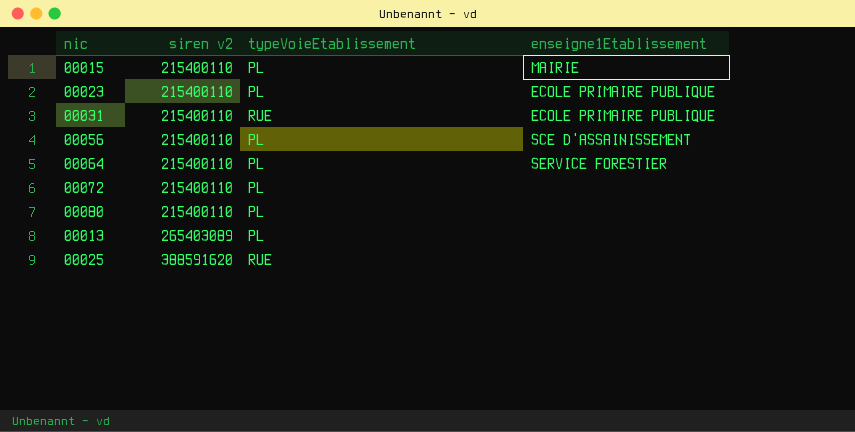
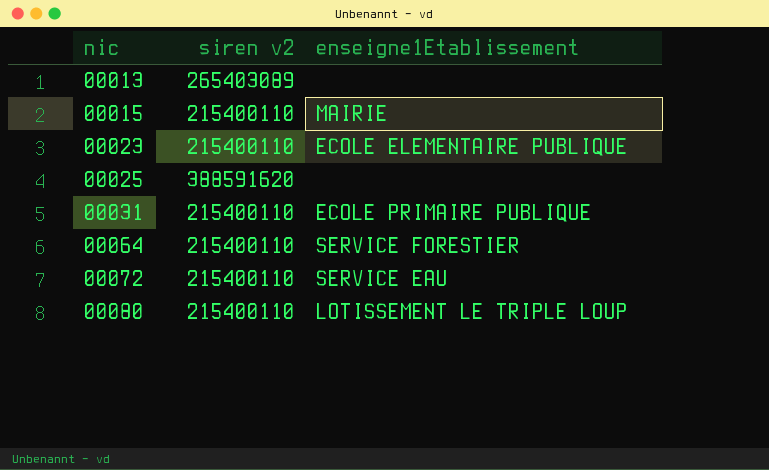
row order: siren v2 ascending -> nic ascending
column typeVoieEtablissement | position: 3 -> none
row 00056: 215400110 | PL | SCE D'ASSAINISSEMENT -> none
00023 | enseigne1Etablissement: ECOLE PRIMAIRE PUBLIQUE -> ECOLE ELEMENTAIRE PUBLIQUE
00072 | enseigne1Etablissement: none -> SERVICE EAU
00080 | enseigne1Etablissement: none -> LOTISSEMENT LE TRIPLE LOUP

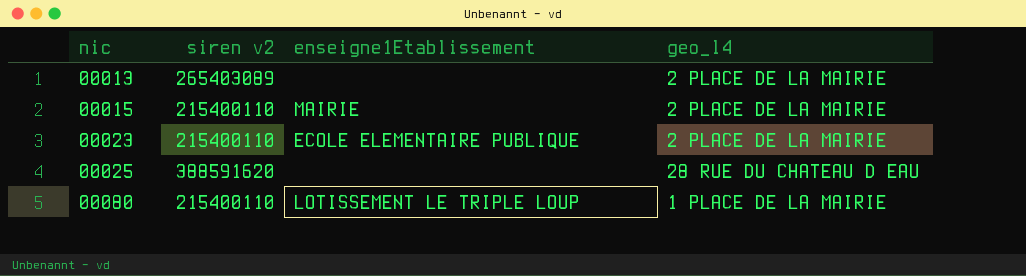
column geo_l4 | position: none -> 4
row 00031: 215400110 | ECOLE PRIMAIRE PUBLIQUE -> none
row 00064: 215400110 | SERVICE FORESTIER -> none
row 00072: 215400110 | SERVICE EAU -> none

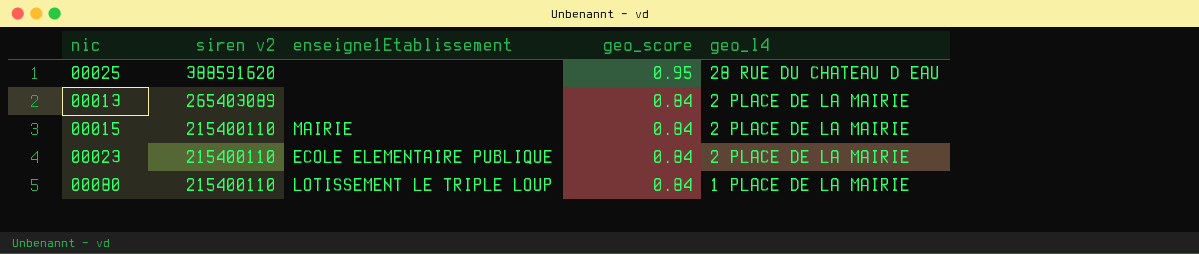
row order: nic ascending -> siren v2 descending
column geo_score | position: none -> 4

